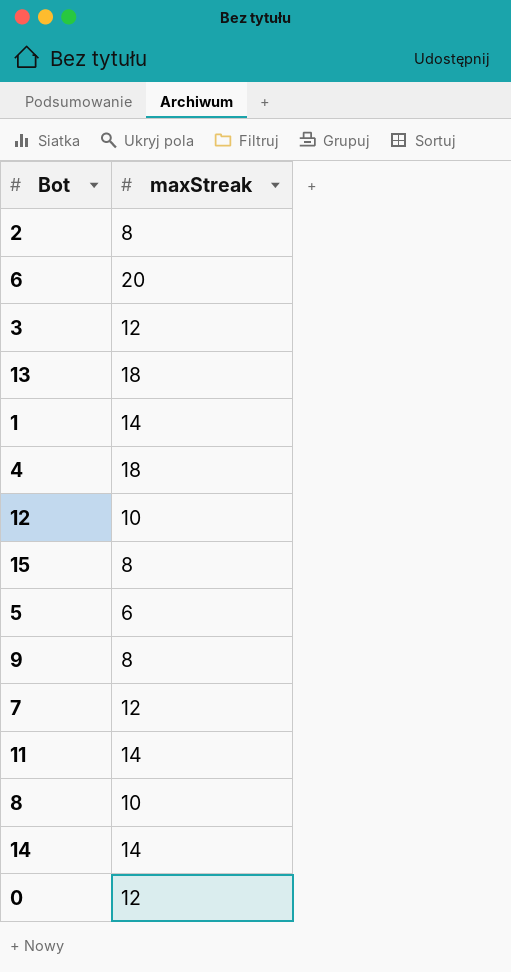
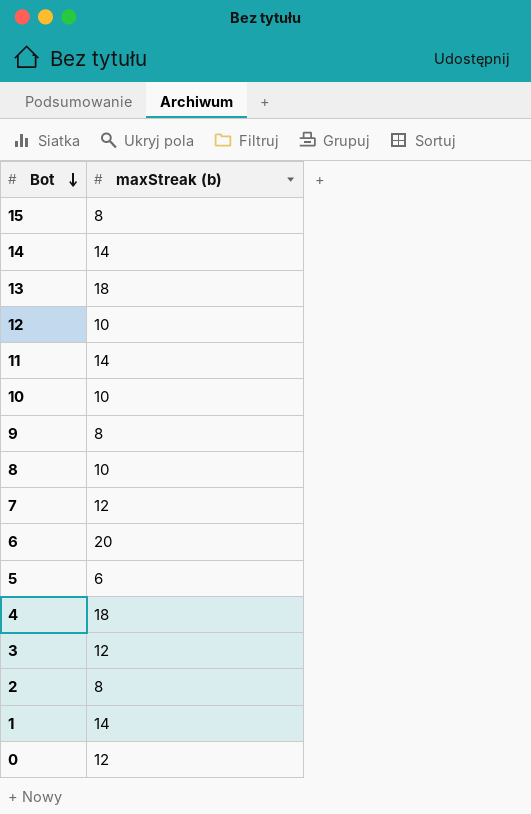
row order: none -> Bot descending
column name: maxStreak -> maxStreak (b)
row 10: none -> 10

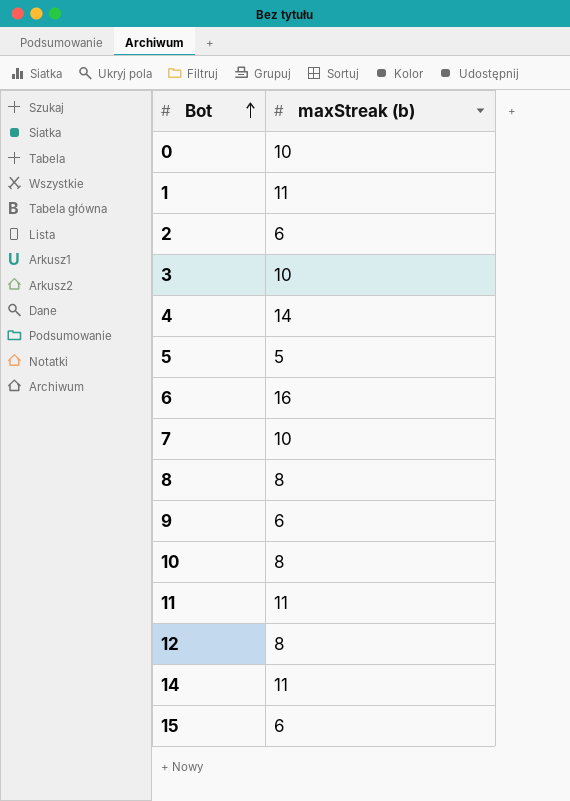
row order: Bot descending -> Bot ascending
row 13: 18 -> none
0 | maxStreak (b): 12 -> 10
1 | maxStreak (b): 14 -> 11
2 | maxStreak (b): 8 -> 6
3 | maxStreak (b): 12 -> 10
4 | maxStreak (b): 18 -> 14
5 | maxStreak (b): 6 -> 5
6 | maxStreak (b): 20 -> 16
7 | maxStreak (b): 12 -> 10
8 | maxStreak (b): 10 -> 8
9 | maxStreak (b): 8 -> 6
10 | maxStreak (b): 10 -> 8
11 | maxStreak (b): 14 -> 11
12 | maxStreak (b): 10 -> 8
14 | maxStreak (b): 14 -> 11
15 | maxStreak (b): 8 -> 6

